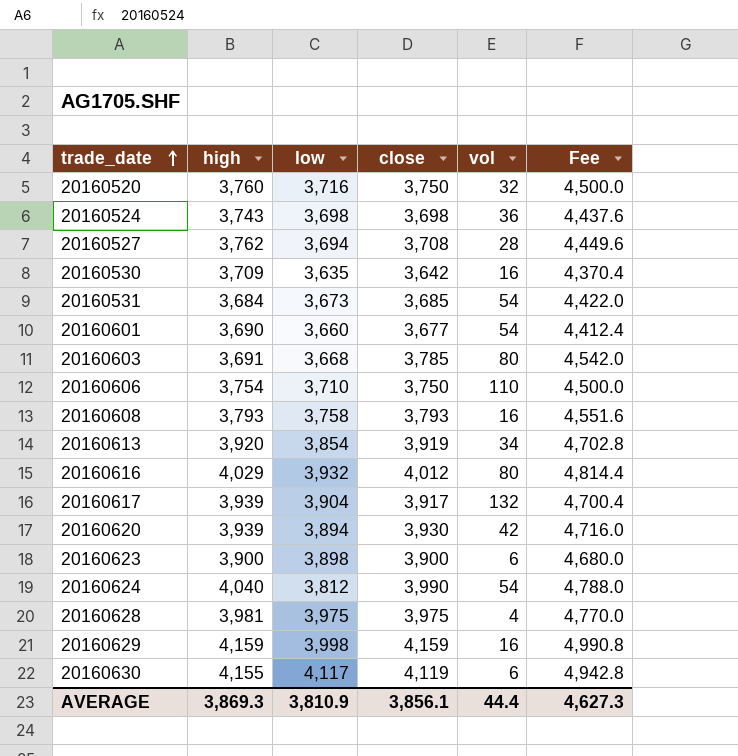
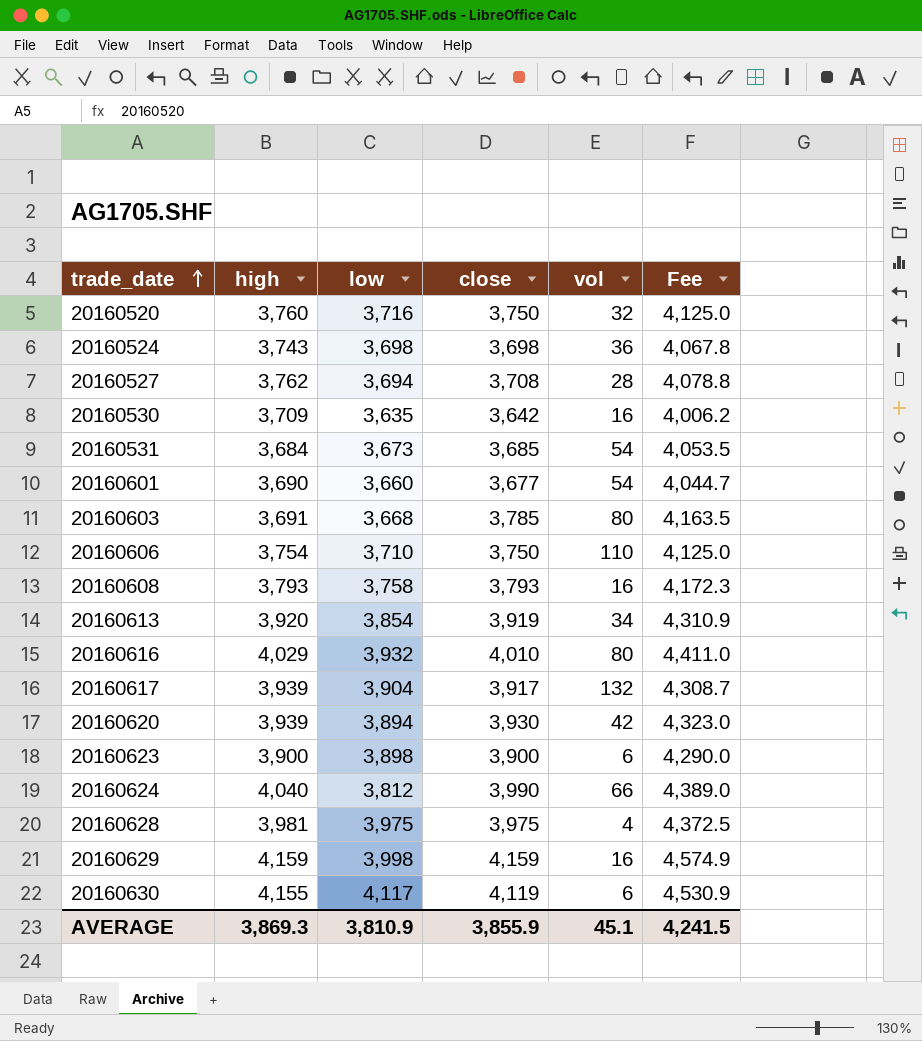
column Fee | formula: [close] * 1.2 -> [close] * 1.1
20160616 | close: 4,012 -> 4,010
20160624 | vol: 54 -> 66
AVERAGE | close: 3,856.1 -> 3,855.9
AVERAGE | vol: 44.4 -> 45.1
AVERAGE | Fee: 4,627.3 -> 4,241.5

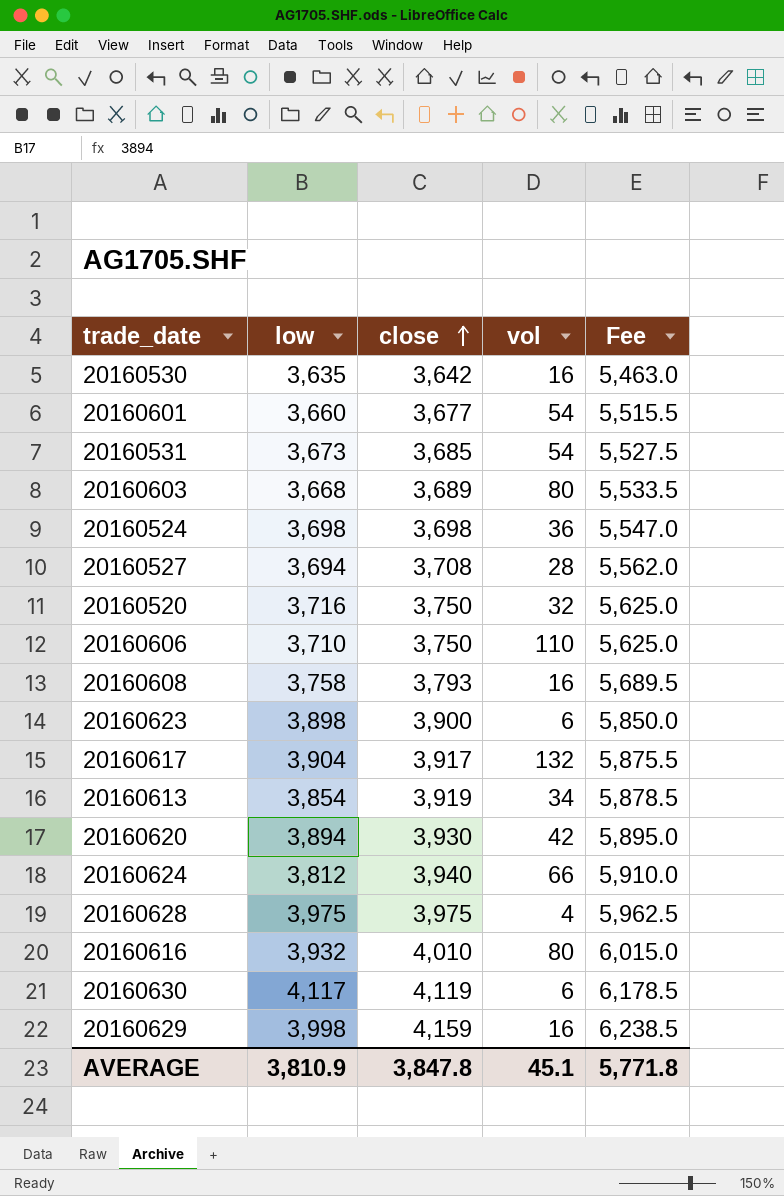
row order: trade_date ascending -> close ascending
column high | position: 2 -> none
column Fee | formula: [close] * 1.1 -> [close] * 1.5
20160603 | close: 3,785 -> 3,689
20160624 | close: 3,990 -> 3,940
AVERAGE | close: 3,855.9 -> 3,847.8
AVERAGE | Fee: 4,241.5 -> 5,771.8

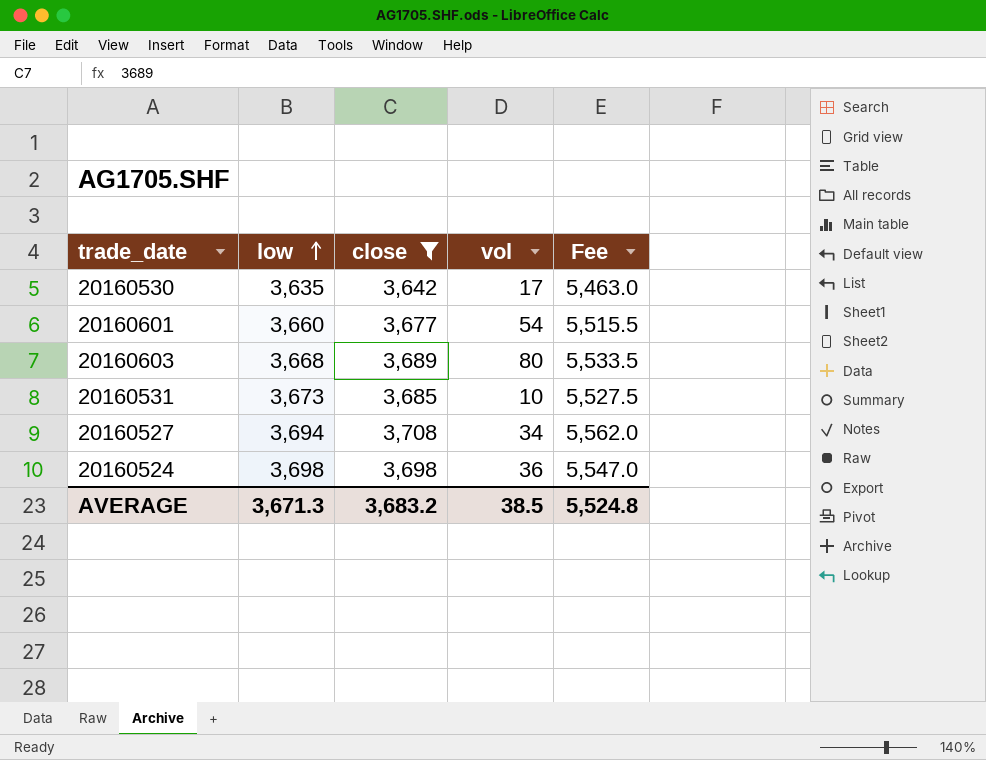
filter: none -> close <= 3,708
row order: close ascending -> low ascending
20160530 | vol: 16 -> 17
20160531 | vol: 54 -> 10
20160527 | vol: 28 -> 34
AVERAGE | low: 3,810.9 -> 3,671.3
AVERAGE | close: 3,847.8 -> 3,683.2
AVERAGE | vol: 45.1 -> 38.5
AVERAGE | Fee: 5,771.8 -> 5,524.8

